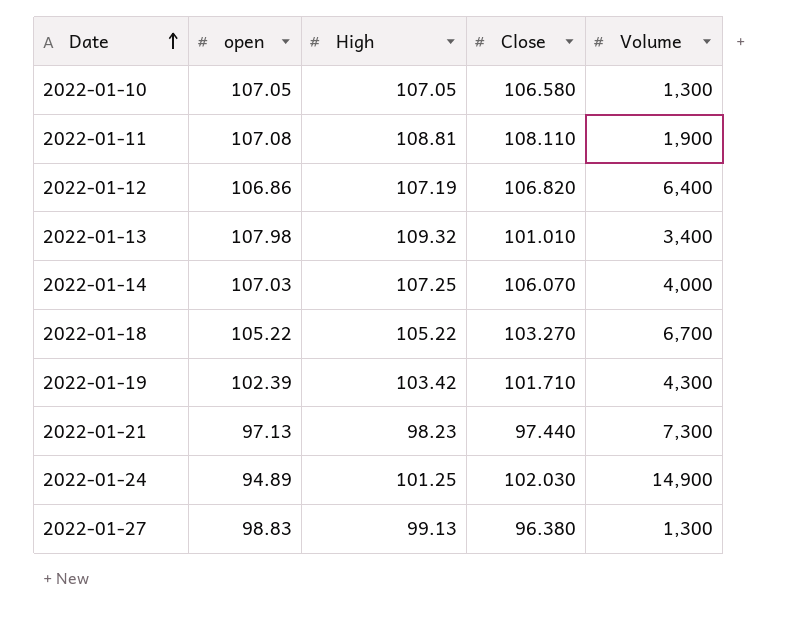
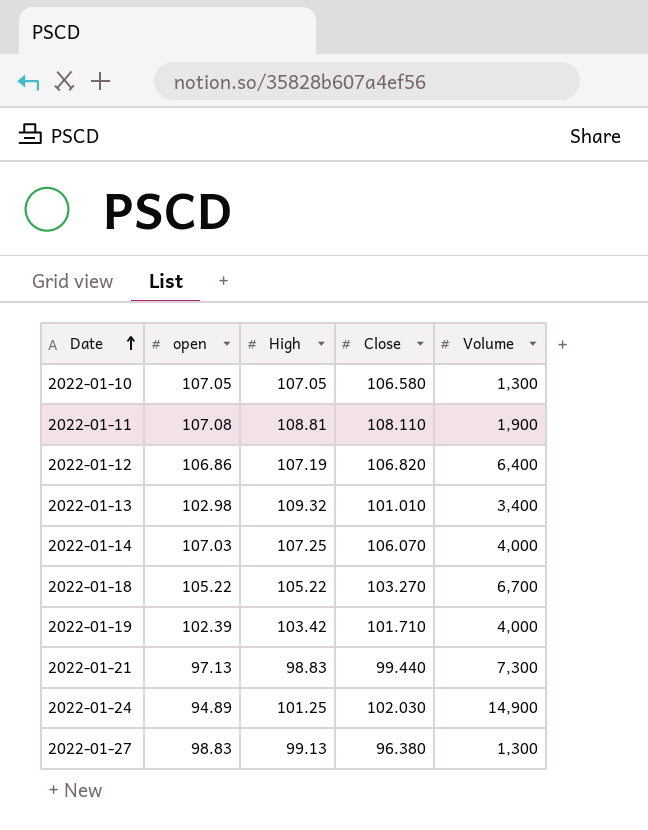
2022-01-13 | open: 107.98 -> 102.98
2022-01-19 | Volume: 4,300 -> 4,000
2022-01-21 | High: 98.23 -> 98.83
2022-01-21 | Close: 97.440 -> 99.440

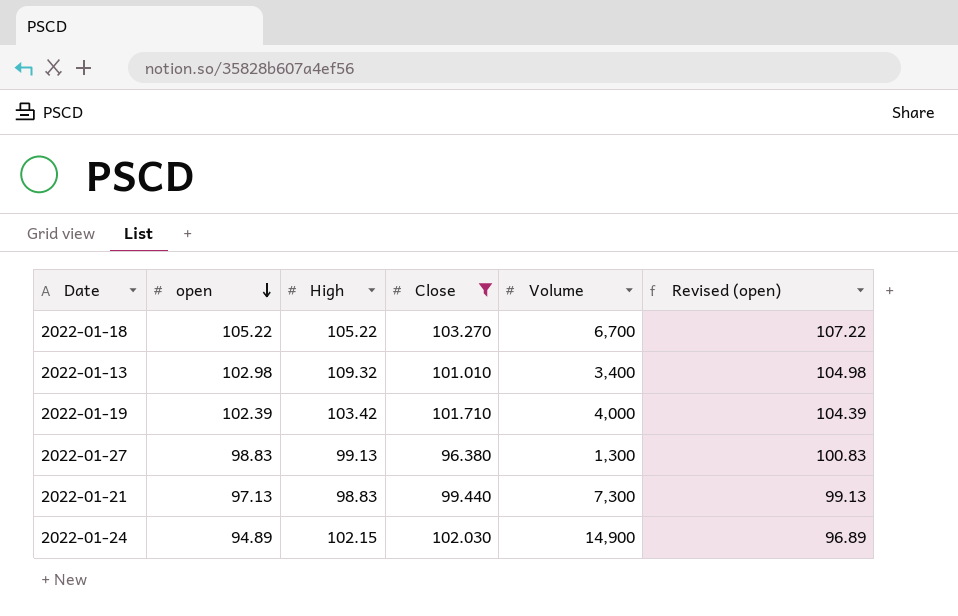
filter: none -> Close <= 103.270
row order: Date ascending -> open descending
column Revised (open) | formula: none -> [open] + 2
2022-01-24 | High: 101.25 -> 102.15

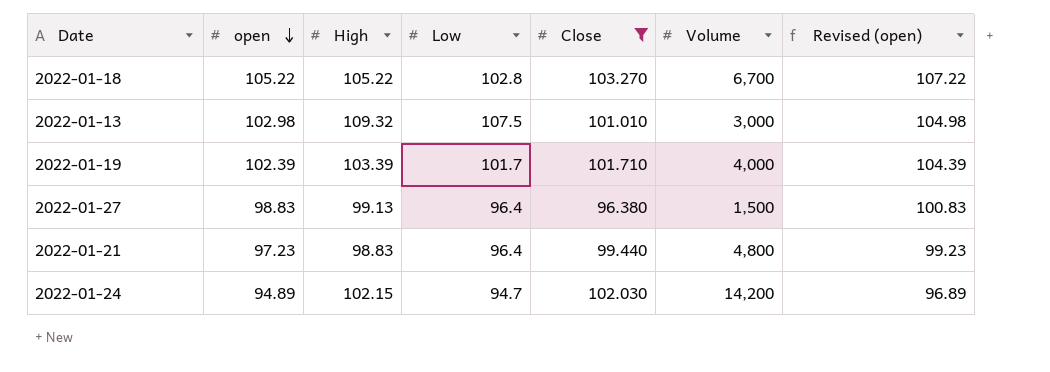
column Low | position: none -> 4
2022-01-13 | Volume: 3,400 -> 3,000
2022-01-19 | High: 103.42 -> 103.39
2022-01-27 | Volume: 1,300 -> 1,500
2022-01-21 | open: 97.13 -> 97.23
2022-01-21 | Volume: 7,300 -> 4,800
2022-01-21 | Revised (open): 99.13 -> 99.23
2022-01-24 | Volume: 14,900 -> 14,200

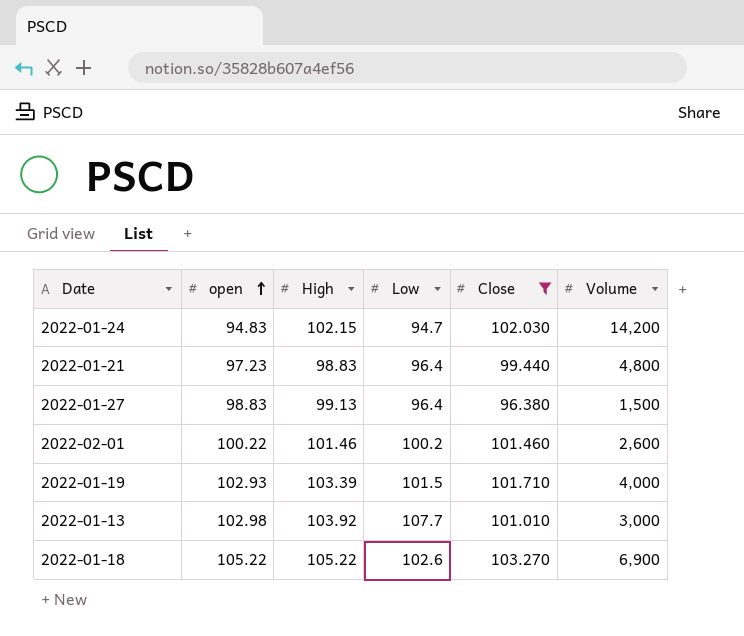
row order: open descending -> open ascending
column Revised (open) | formula: [open] + 2 -> none
2022-01-24 | open: 94.89 -> 94.83
row 2022-02-01: none -> 100.22 | 101.46 | 100.2 | 101.460 | 2,600
2022-01-19 | open: 102.39 -> 102.93
2022-01-19 | Low: 101.7 -> 101.5
2022-01-13 | High: 109.32 -> 103.92
2022-01-13 | Low: 107.5 -> 107.7
2022-01-18 | Low: 102.8 -> 102.6
2022-01-18 | Volume: 6,700 -> 6,900

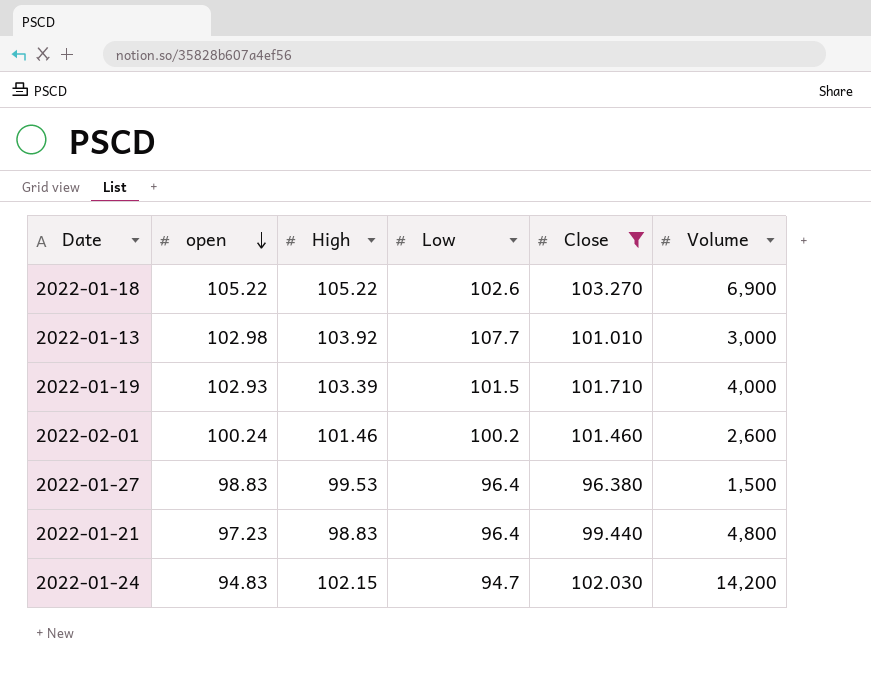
row order: open ascending -> open descending
2022-02-01 | open: 100.22 -> 100.24
2022-01-27 | High: 99.13 -> 99.53

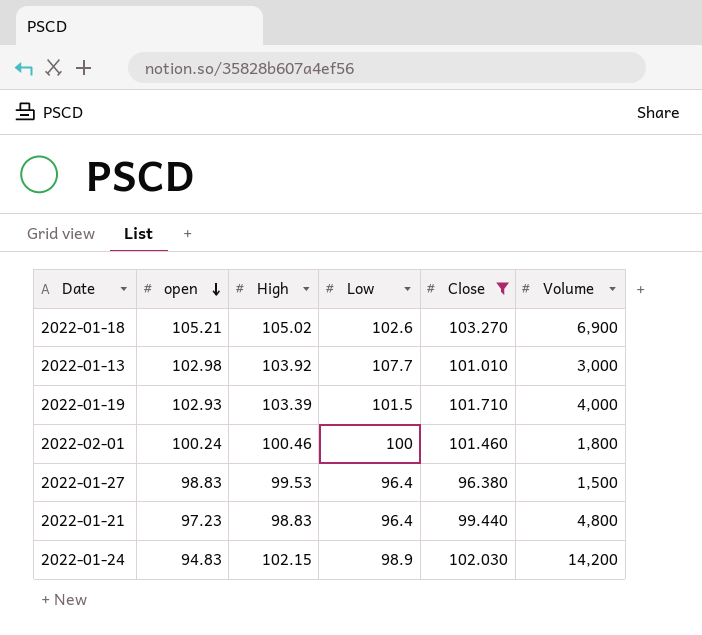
2022-01-18 | open: 105.22 -> 105.21
2022-01-18 | High: 105.22 -> 105.02
2022-02-01 | High: 101.46 -> 100.46
2022-02-01 | Low: 100.2 -> 100
2022-02-01 | Volume: 2,600 -> 1,800
2022-01-24 | Low: 94.7 -> 98.9

